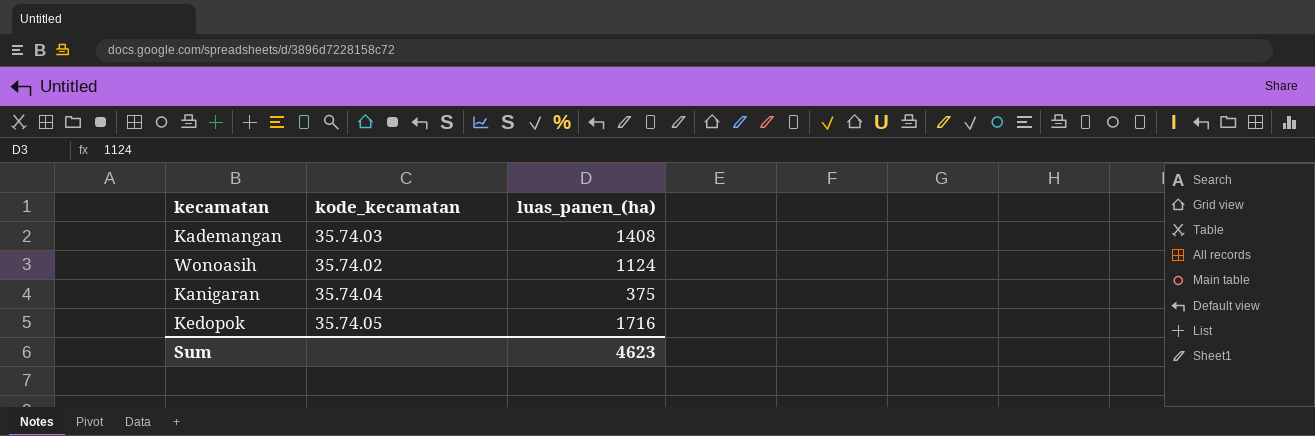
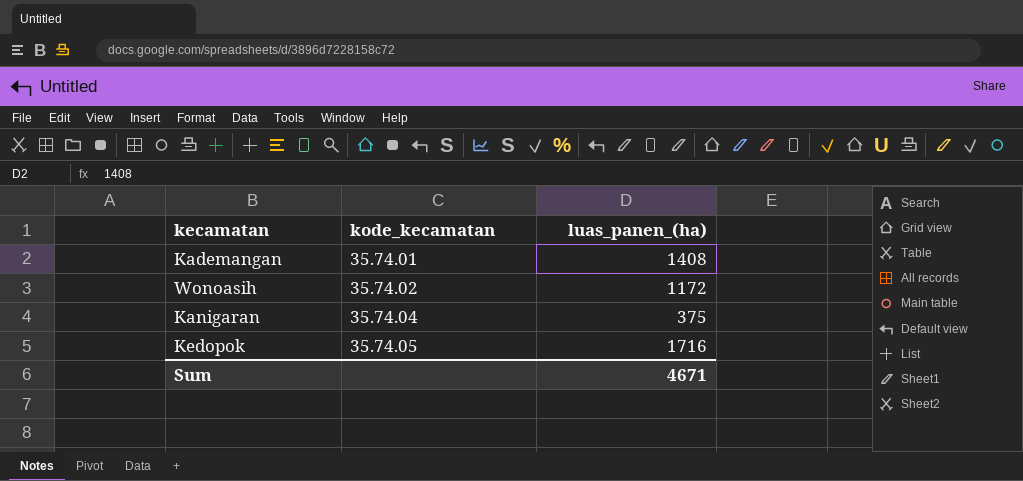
Kademangan | kode_kecamatan: 35.74.03 -> 35.74.01
Wonoasih | luas_panen_(ha): 1124 -> 1172
Sum | luas_panen_(ha): 4623 -> 4671

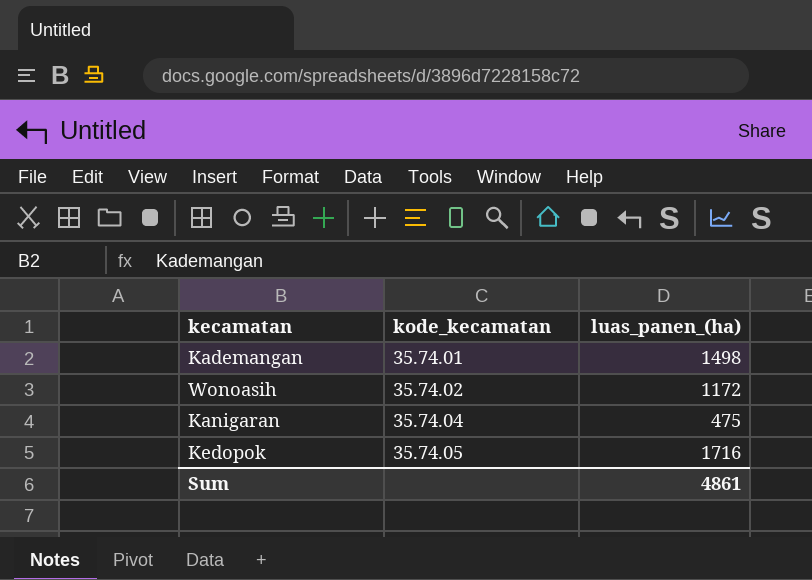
Kademangan | luas_panen_(ha): 1408 -> 1498
Kanigaran | luas_panen_(ha): 375 -> 475
Sum | luas_panen_(ha): 4671 -> 4861

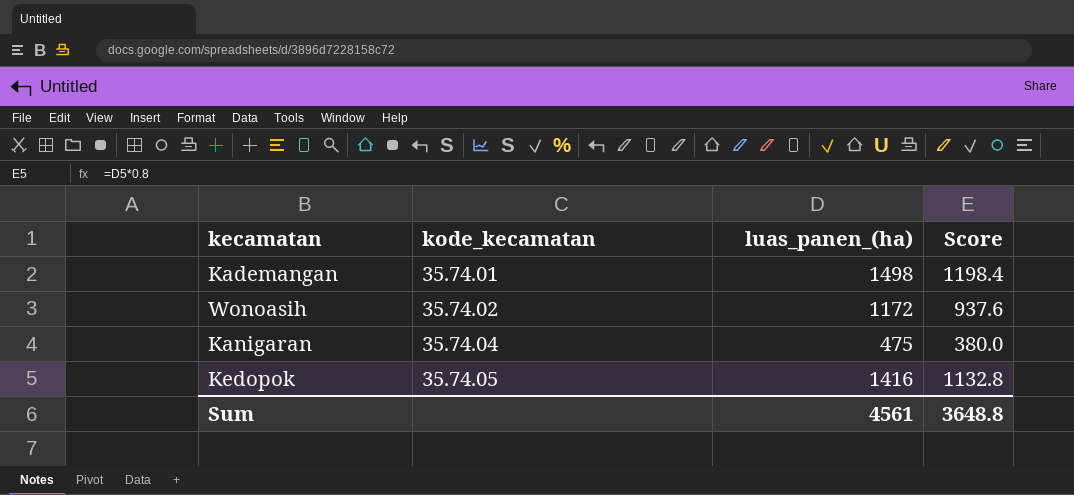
column Score | formula: none -> [luas_panen_(ha)] * 0.8
Kedopok | luas_panen_(ha): 1716 -> 1416
Sum | luas_panen_(ha): 4861 -> 4561

